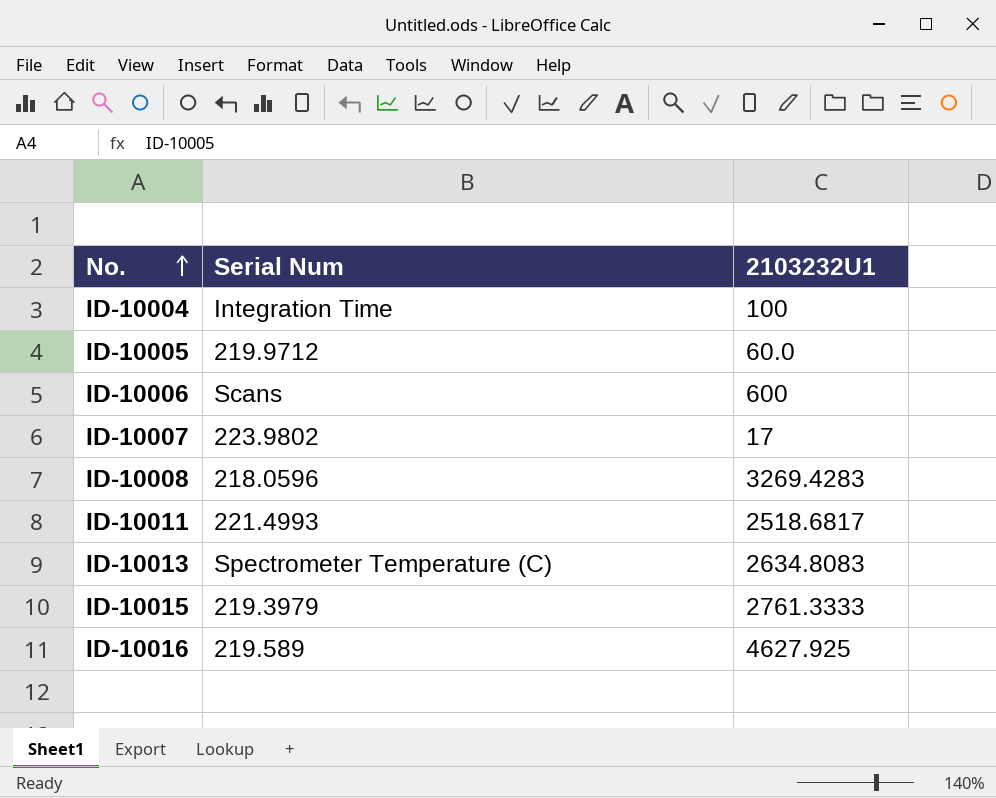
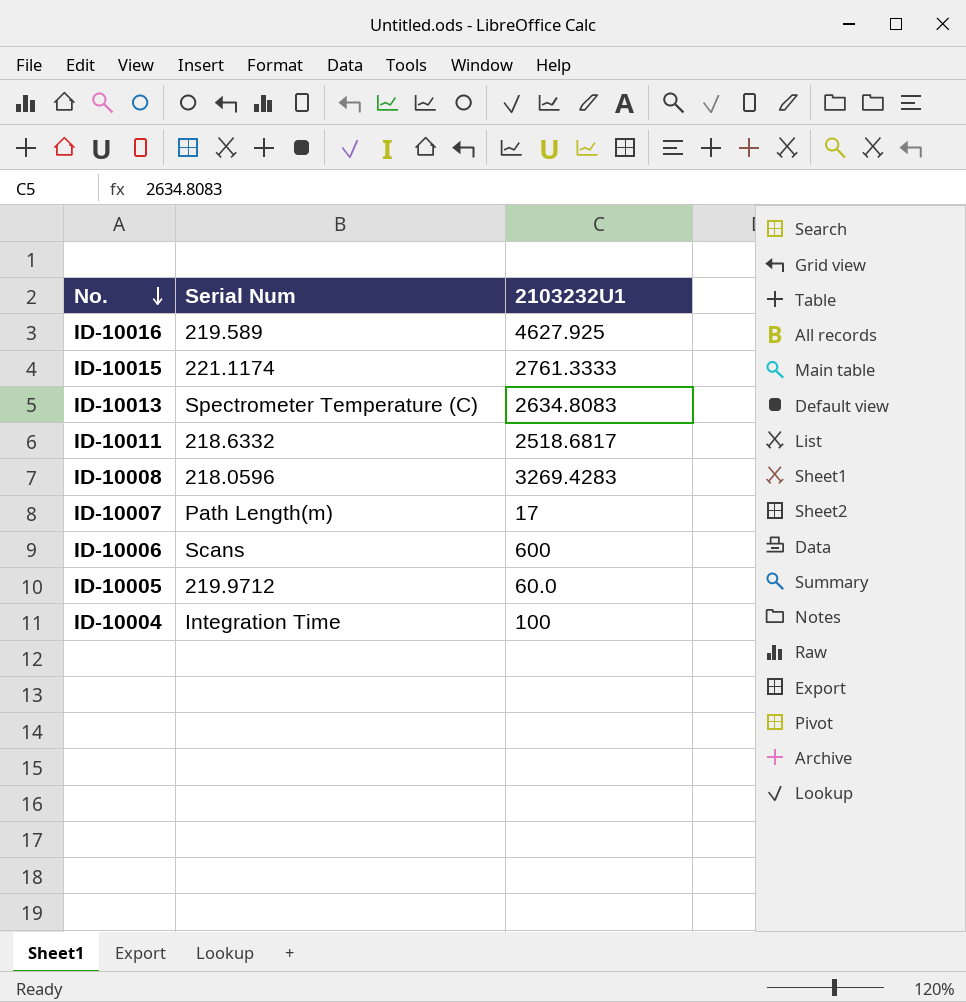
row order: No. ascending -> No. descending
ID-10015 | Serial Num: 219.3979 -> 221.1174
ID-10011 | Serial Num: 221.4993 -> 218.6332
ID-10007 | Serial Num: 223.9802 -> Path Length(m)

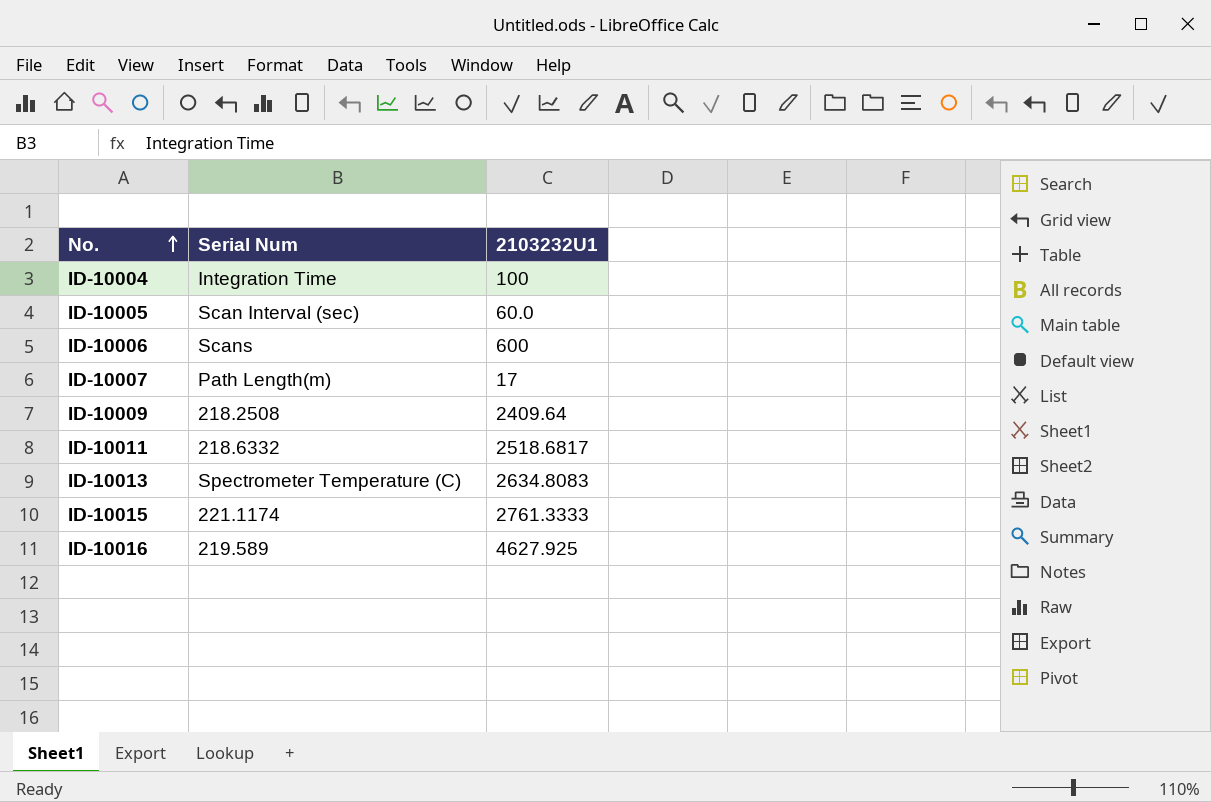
row order: No. descending -> No. ascending
row ID-10008: 218.0596 | 3269.4283 -> none
ID-10005 | Serial Num: 219.9712 -> Scan Interval (sec)
row ID-10009: none -> 218.2508 | 2409.64

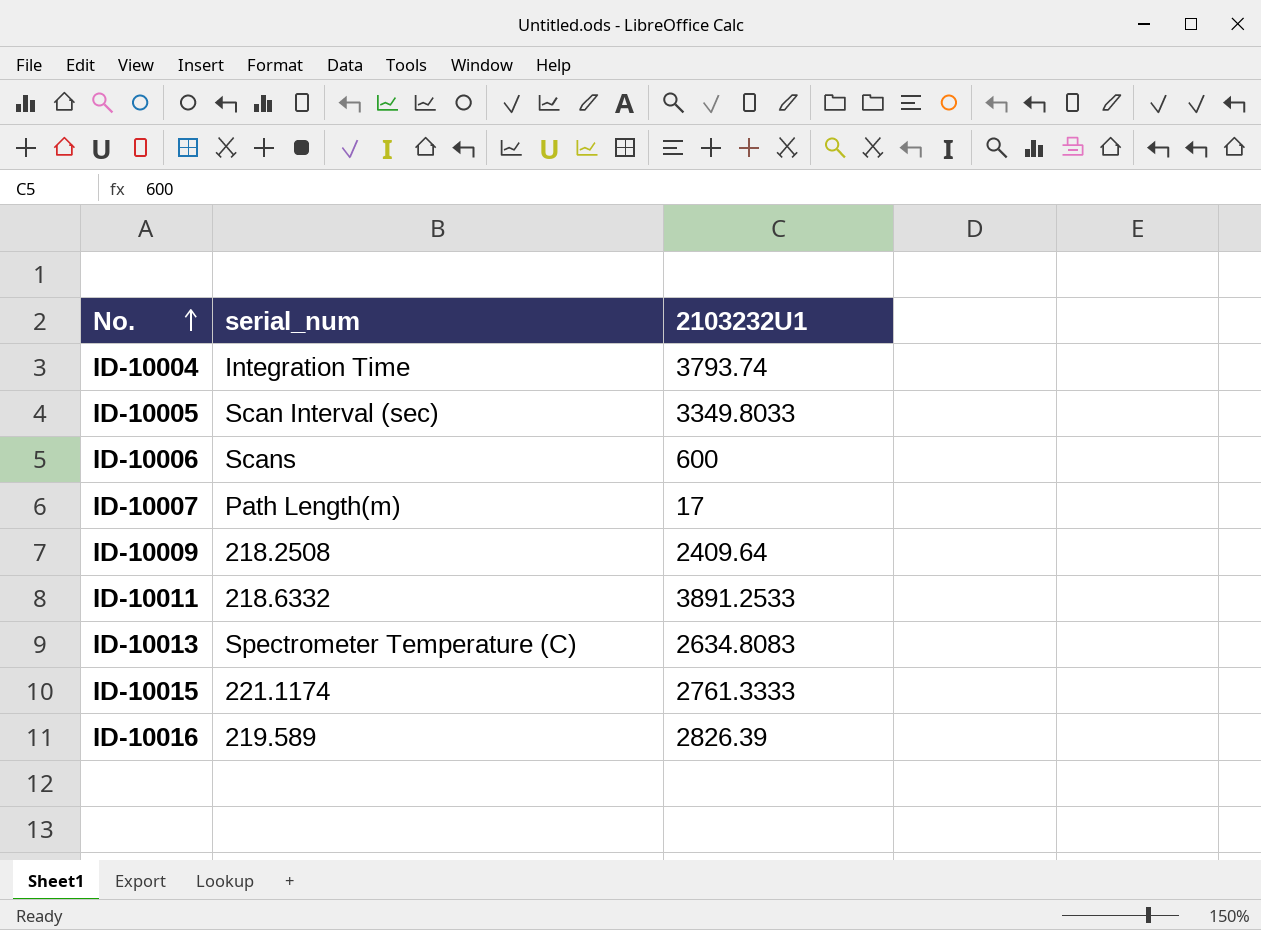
column name: Serial Num -> serial_num
ID-10004 | 2103232U1: 100 -> 3793.74
ID-10005 | 2103232U1: 60.0 -> 3349.8033
ID-10011 | 2103232U1: 2518.6817 -> 3891.2533
ID-10016 | 2103232U1: 4627.925 -> 2826.39

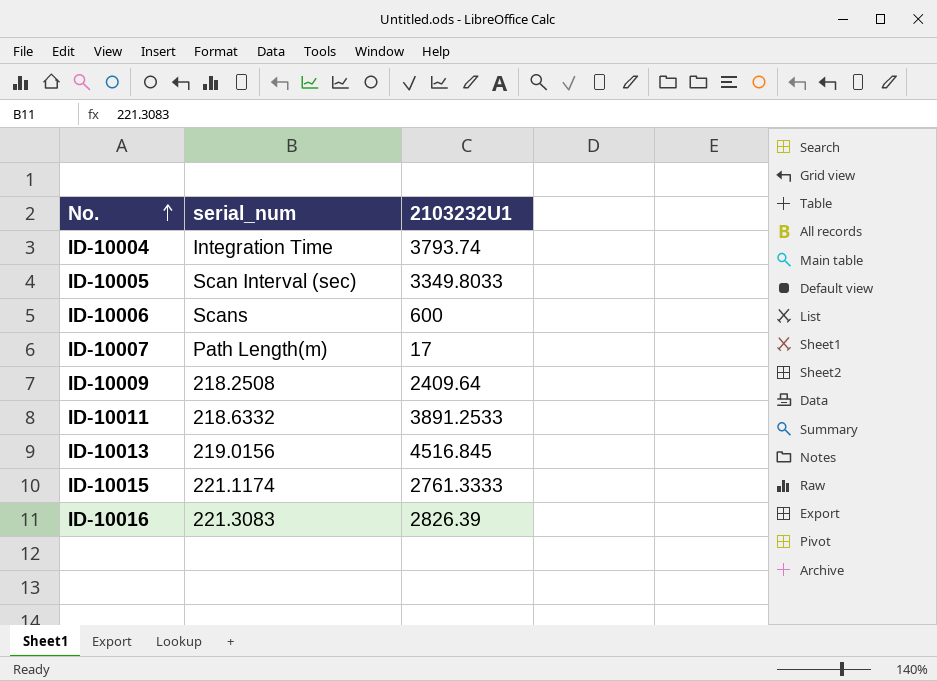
ID-10013 | serial_num: Spectrometer Temperature (C) -> 219.0156
ID-10013 | 2103232U1: 2634.8083 -> 4516.845
ID-10016 | serial_num: 219.589 -> 221.3083

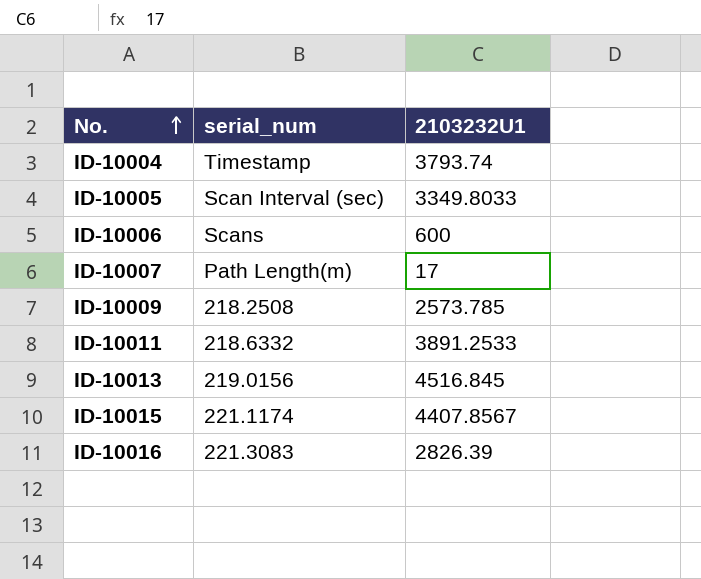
ID-10004 | serial_num: Integration Time -> Timestamp
ID-10009 | 2103232U1: 2409.64 -> 2573.785
ID-10015 | 2103232U1: 2761.3333 -> 4407.8567

